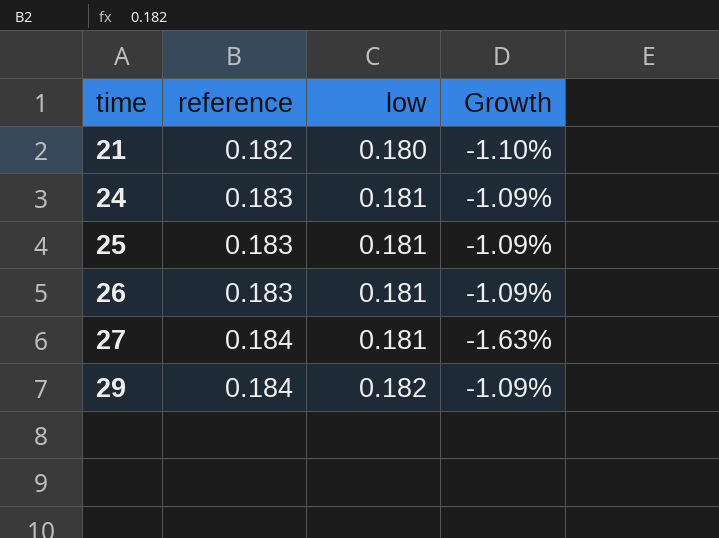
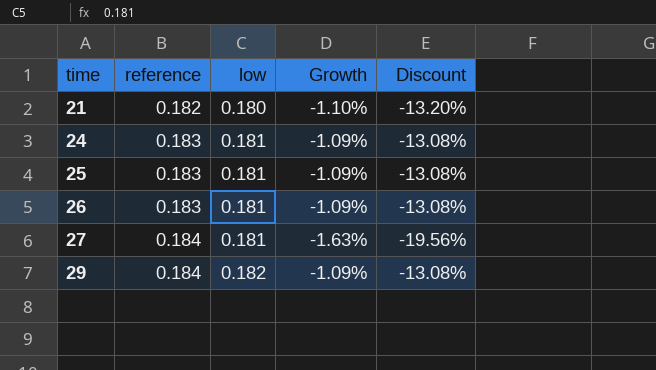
column Discount | formula: none -> [Growth] * 12

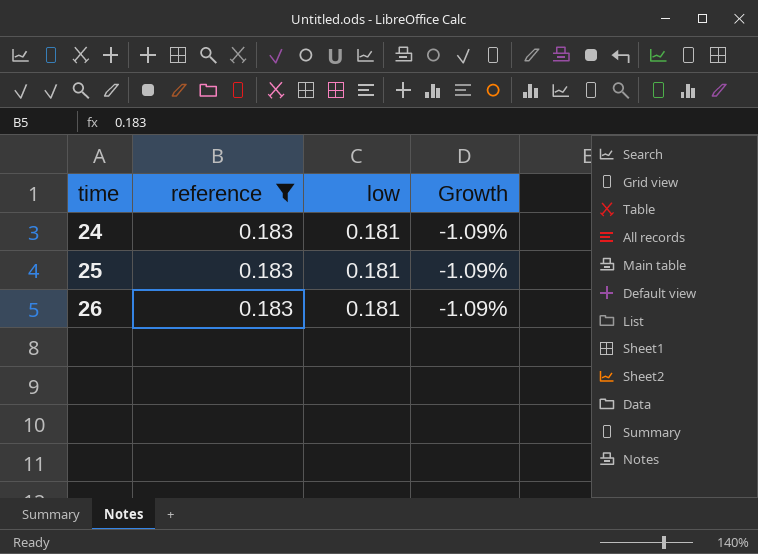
filter: none -> reference = 0.183
column Discount | formula: [Growth] * 12 -> none

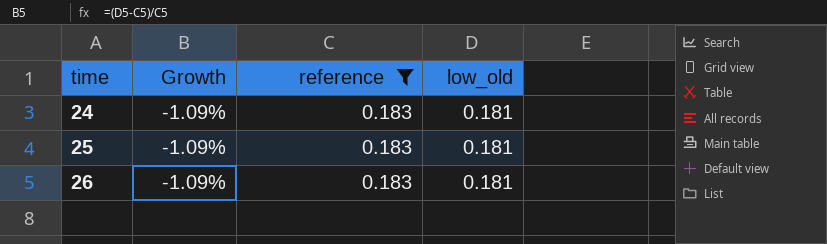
column Growth | position: 4 -> 2
column name: low -> low_old

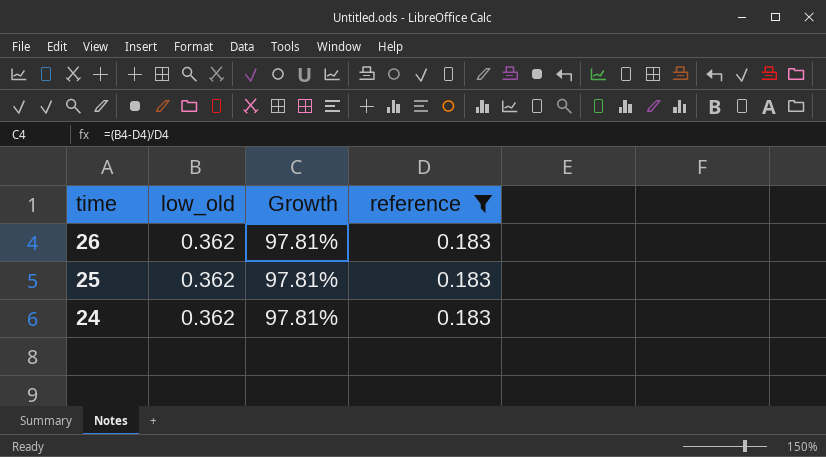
row order: time ascending -> time descending
column low_old | position: 4 -> 2
26 | low_old: 0.181 -> 0.362
26 | Growth: -1.09% -> 97.81%
25 | low_old: 0.181 -> 0.362
25 | Growth: -1.09% -> 97.81%
24 | low_old: 0.181 -> 0.362
24 | Growth: -1.09% -> 97.81%

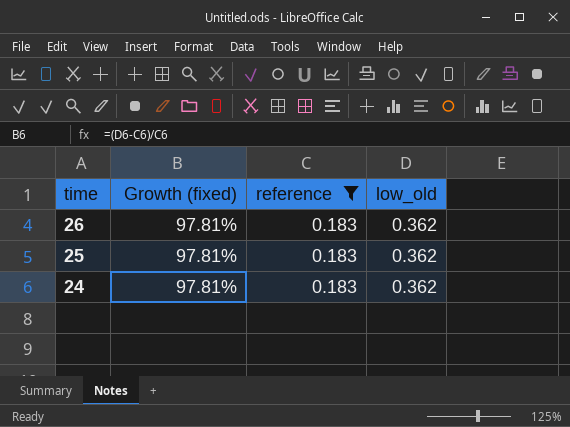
column name: Growth -> Growth (fixed)
column low_old | position: 2 -> 4

